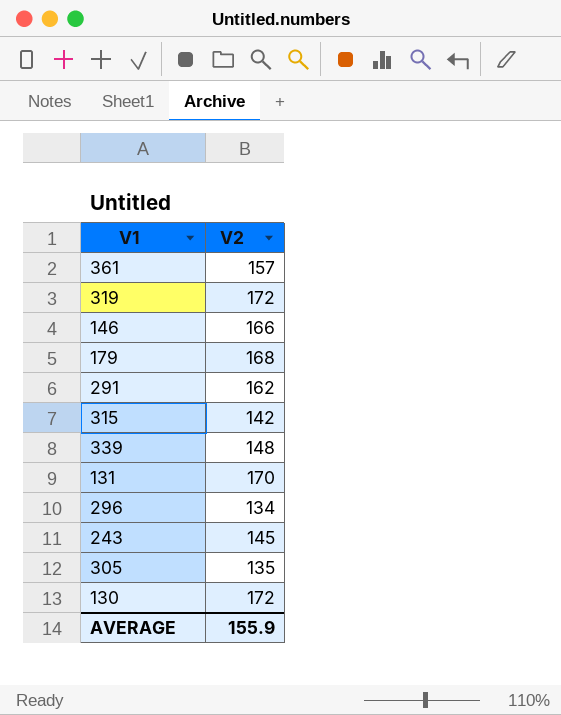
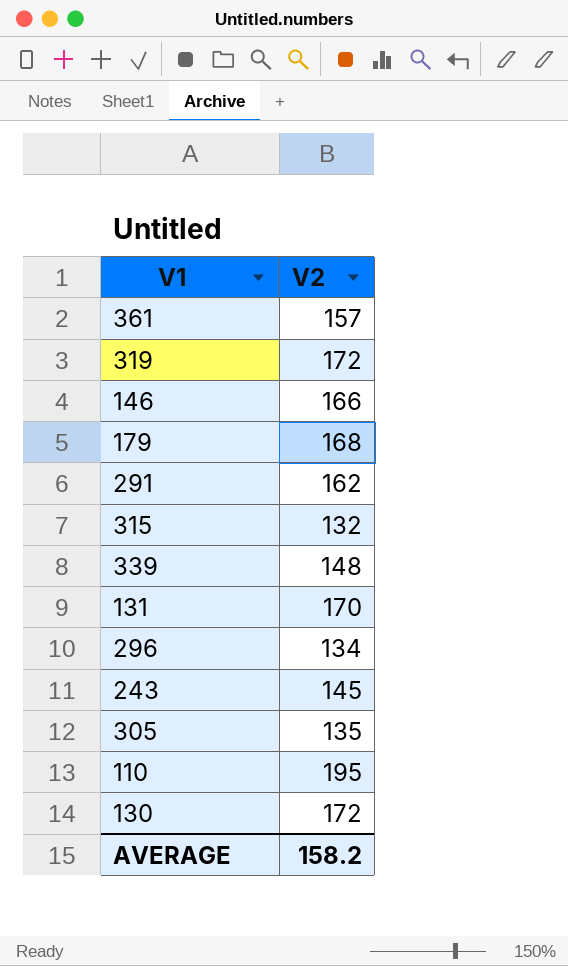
315 | V2: 142 -> 132
row 110: none -> 195
AVERAGE | V2: 155.9 -> 158.2

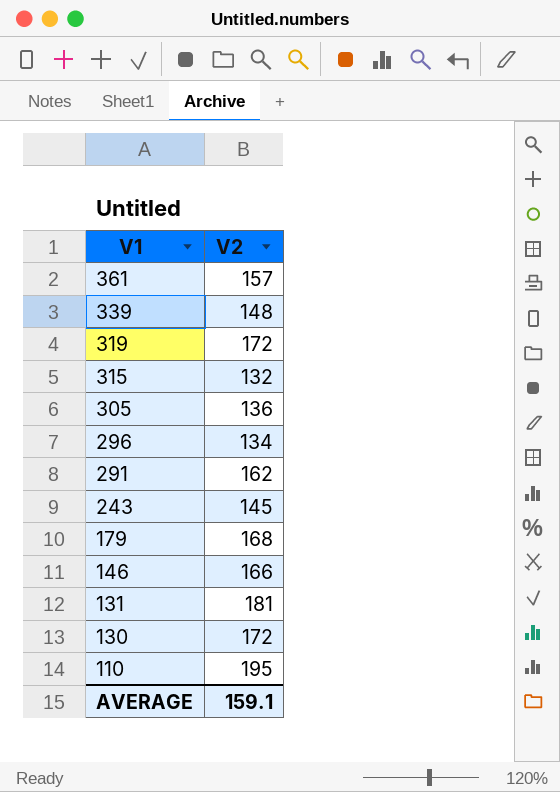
row order: none -> V1 descending
305 | V2: 135 -> 136
131 | V2: 170 -> 181
AVERAGE | V2: 158.2 -> 159.1

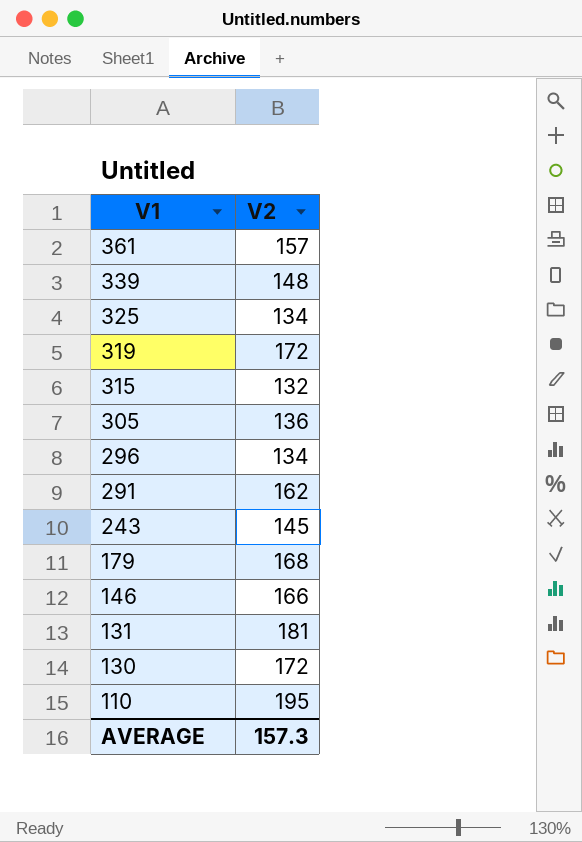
row 325: none -> 134
AVERAGE | V2: 159.1 -> 157.3

